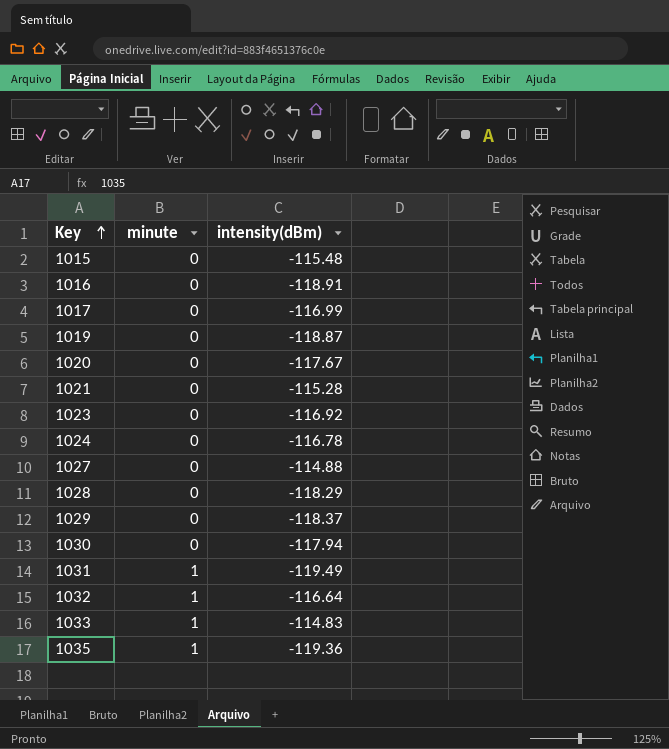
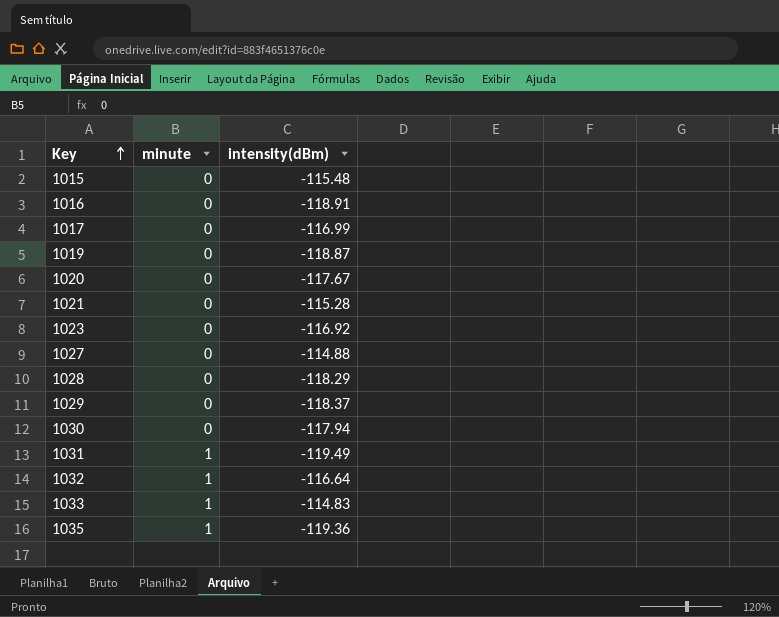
row 1024: 0 | -116.78 -> none

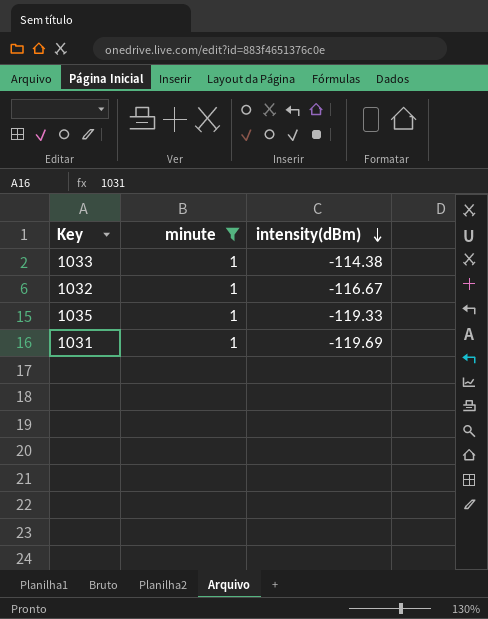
filter: none -> minute = 1
row order: Key ascending -> intensity(dBm) descending
1033 | intensity(dBm): -114.83 -> -114.38
1032 | intensity(dBm): -116.64 -> -116.67
1035 | intensity(dBm): -119.36 -> -119.33
1031 | intensity(dBm): -119.49 -> -119.69

